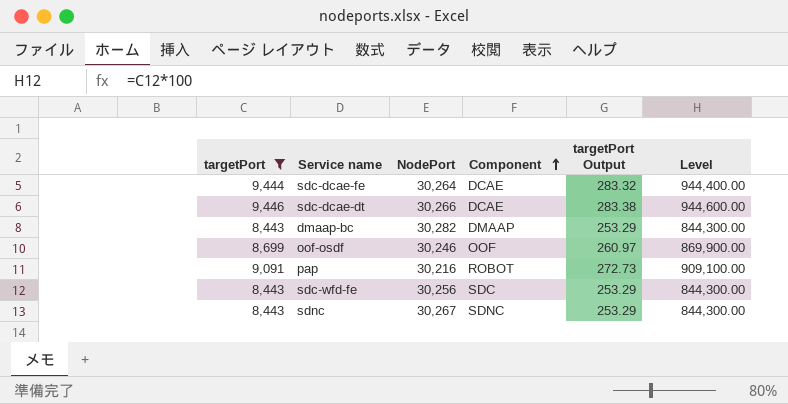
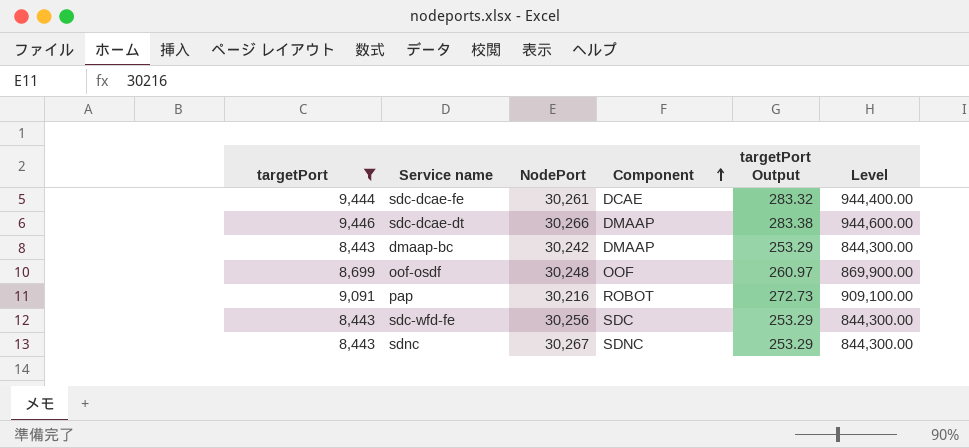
sdc-dcae-fe | NodePort: 30,264 -> 30,261
sdc-dcae-dt | Component: DCAE -> DMAAP
dmaap-bc | NodePort: 30,282 -> 30,242
oof-osdf | NodePort: 30,246 -> 30,248

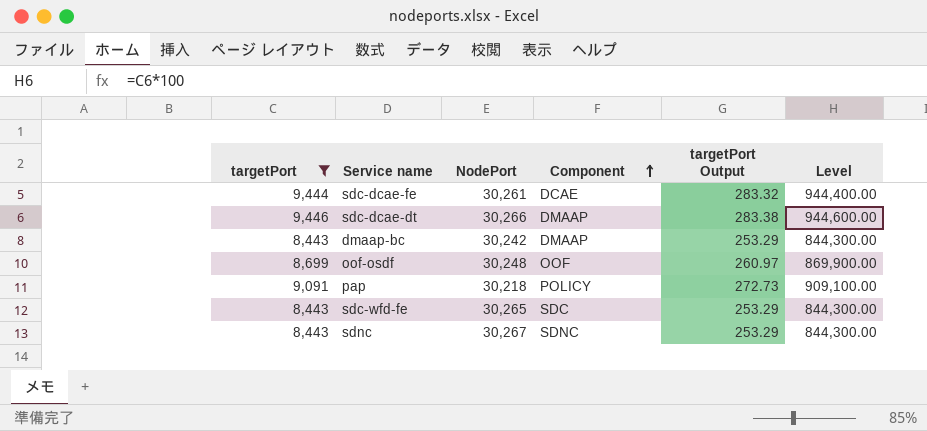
pap | NodePort: 30,216 -> 30,218
pap | Component: ROBOT -> POLICY
sdc-wfd-fe | NodePort: 30,256 -> 30,265

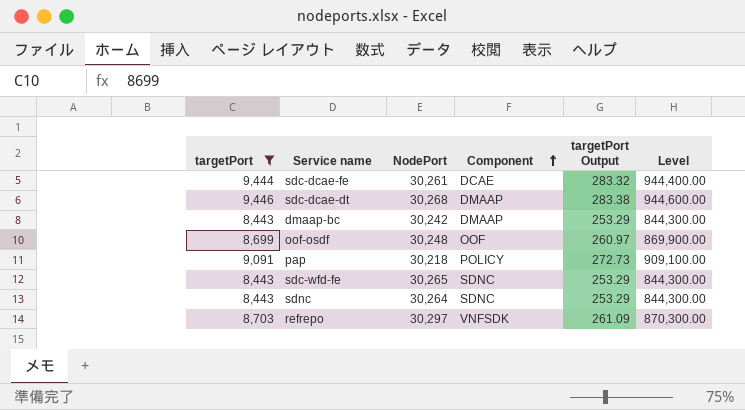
sdc-dcae-dt | NodePort: 30,266 -> 30,268
sdc-wfd-fe | Component: SDC -> SDNC
sdnc | NodePort: 30,267 -> 30,264
row refrepo: none -> 8,703 | 30,297 | VNFSDK | 261.09 | 870,300.00

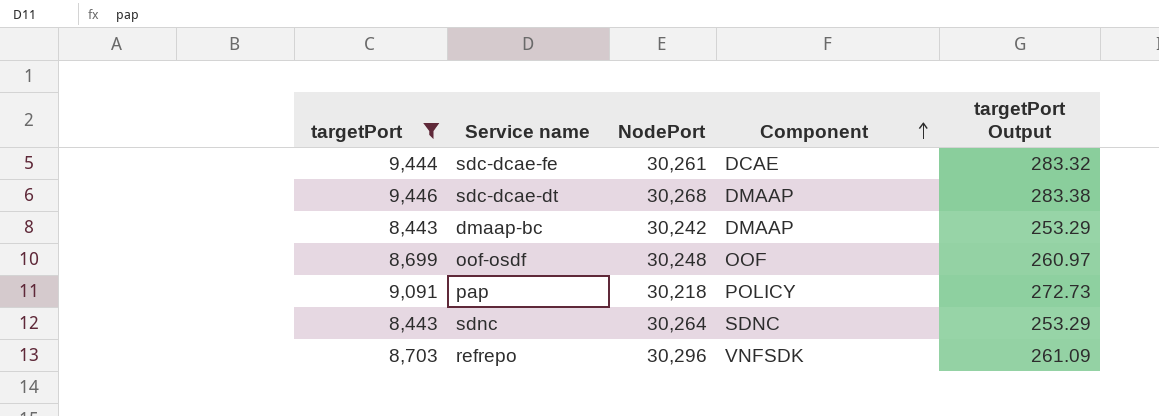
column Level | formula: [targetPort] * 100 -> none
row sdc-wfd-fe: 8,443 | 30,265 | SDNC | 253.29 | 844,300.00 -> none
refrepo | NodePort: 30,297 -> 30,296

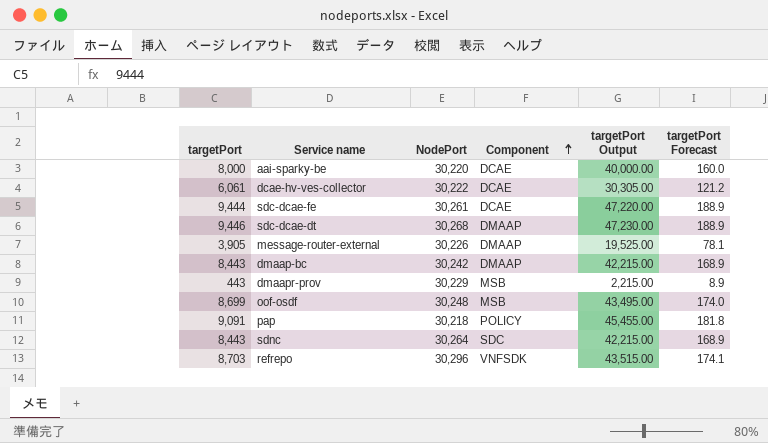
filter: targetPort >= 8,443 -> none
column targetPort Output | formula: [targetPort] * 0.03 -> [targetPort] * 5
column targetPort Forecast | formula: none -> [targetPort] * 0.02
oof-osdf | Component: OOF -> MSB
sdnc | Component: SDNC -> SDC

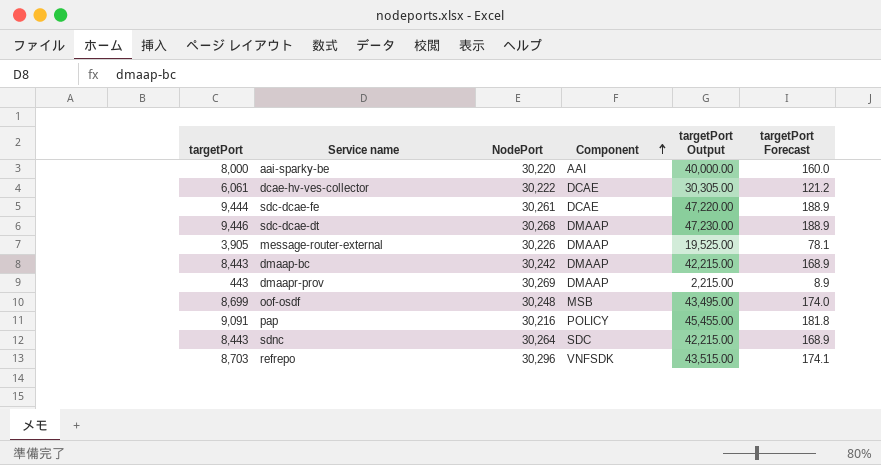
aai-sparky-be | Component: DCAE -> AAI
dmaapr-prov | NodePort: 30,229 -> 30,269
dmaapr-prov | Component: MSB -> DMAAP
pap | NodePort: 30,218 -> 30,216

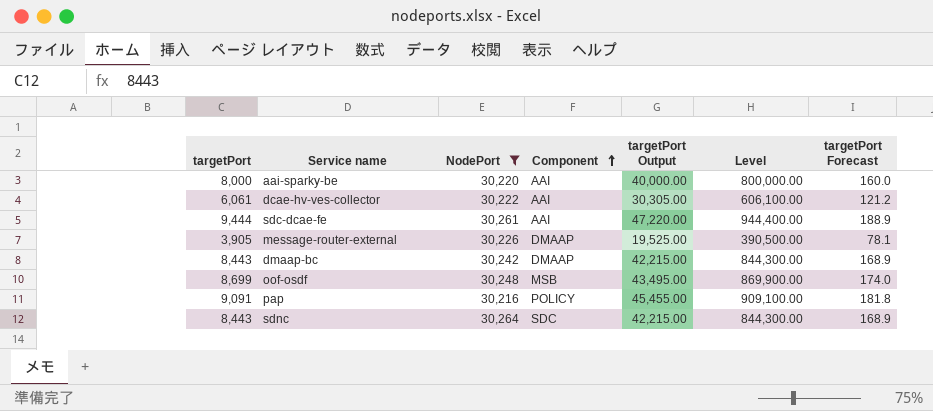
filter: none -> NodePort <= 30,264
column Level | formula: none -> [targetPort] * 100
dcae-hv-ves-collector | Component: DCAE -> AAI
sdc-dcae-fe | Component: DCAE -> AAI

